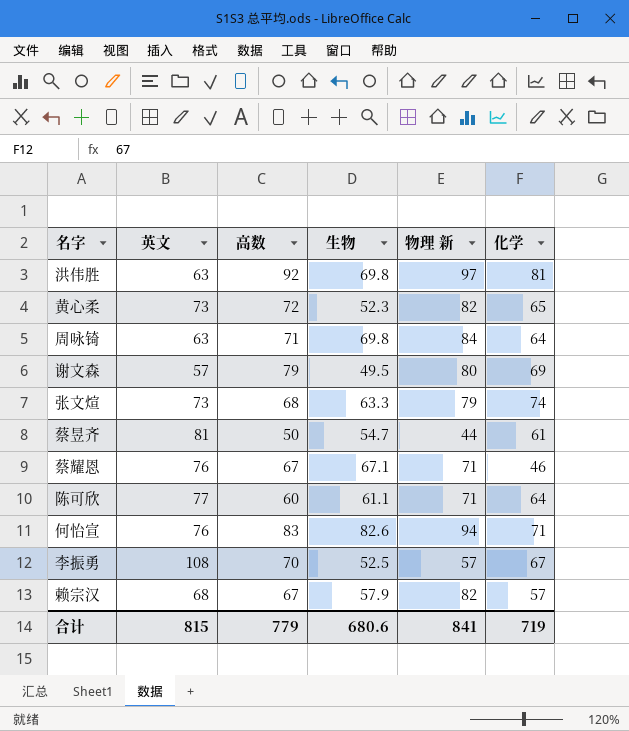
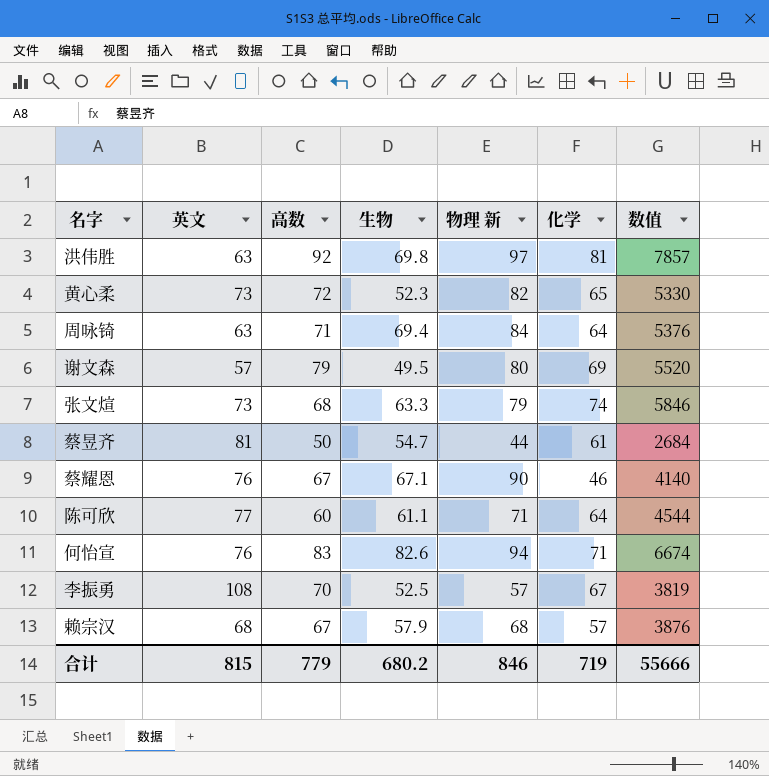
column 数值 | formula: none -> [物理 新] * [化学]
周咏锜 | 生物: 69.8 -> 69.4
蔡耀恩 | 物理 新: 71 -> 90
赖宗汉 | 物理 新: 82 -> 68
合计 | 生物: 680.6 -> 680.2
合计 | 物理 新: 841 -> 846

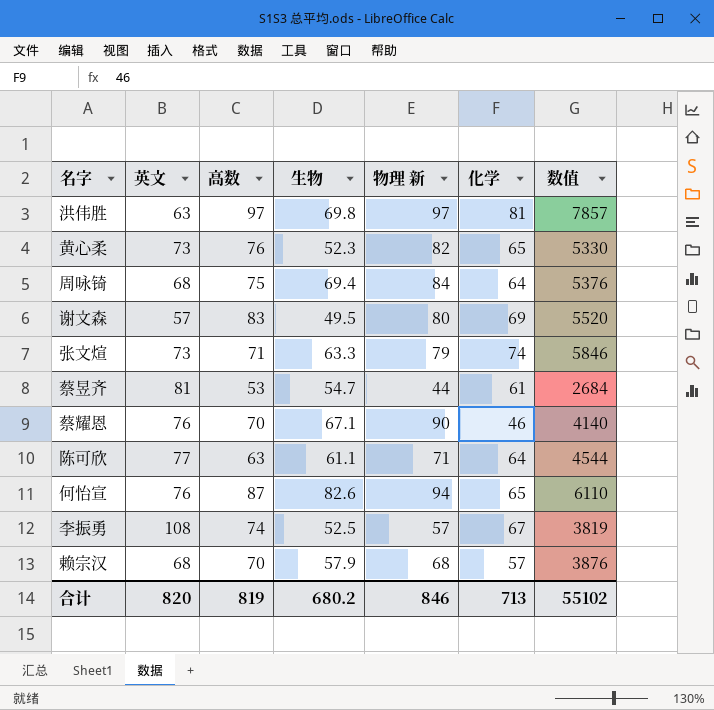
洪伟胜 | 高数: 92 -> 97
黄心柔 | 高数: 72 -> 76
周咏锜 | 英文: 63 -> 68
周咏锜 | 高数: 71 -> 75
谢文森 | 高数: 79 -> 83
张文煊 | 高数: 68 -> 71
蔡昱齐 | 高数: 50 -> 53
蔡耀恩 | 高数: 67 -> 70
陈可欣 | 高数: 60 -> 63
何怡宣 | 高数: 83 -> 87
何怡宣 | 化学: 71 -> 65
何怡宣 | 数值: 6674 -> 6110
李振勇 | 高数: 70 -> 74
赖宗汉 | 高数: 67 -> 70
合计 | 英文: 815 -> 820
合计 | 高数: 779 -> 819
合计 | 化学: 719 -> 713
合计 | 数值: 55666 -> 55102

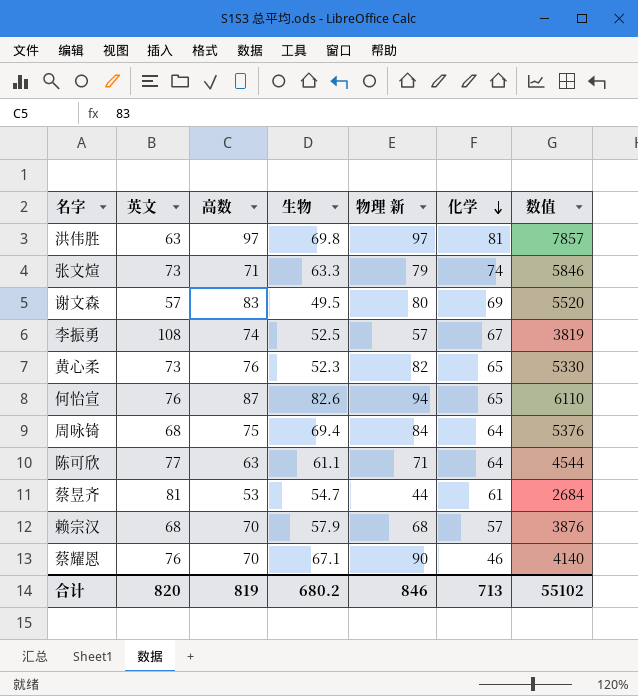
row order: none -> 化学 descending

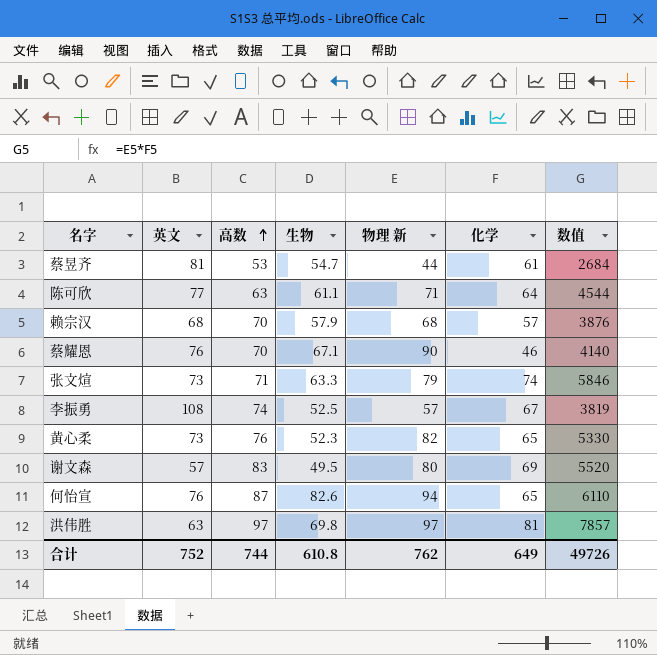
row order: 化学 descending -> 高数 ascending
row 周咏锜: 68 | 75 | 69.4 | 84 | 64 | 5376 -> none
合计 | 英文: 820 -> 752
合计 | 高数: 819 -> 744
合计 | 生物: 680.2 -> 610.8
合计 | 物理 新: 846 -> 762
合计 | 化学: 713 -> 649
合计 | 数值: 55102 -> 49726

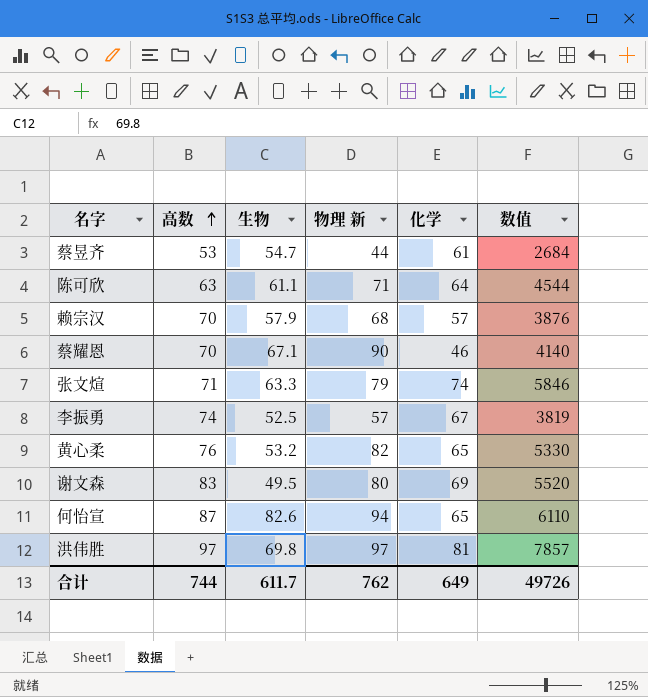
column 英文 | position: 2 -> none
黄心柔 | 生物: 52.3 -> 53.2
合计 | 生物: 610.8 -> 611.7

